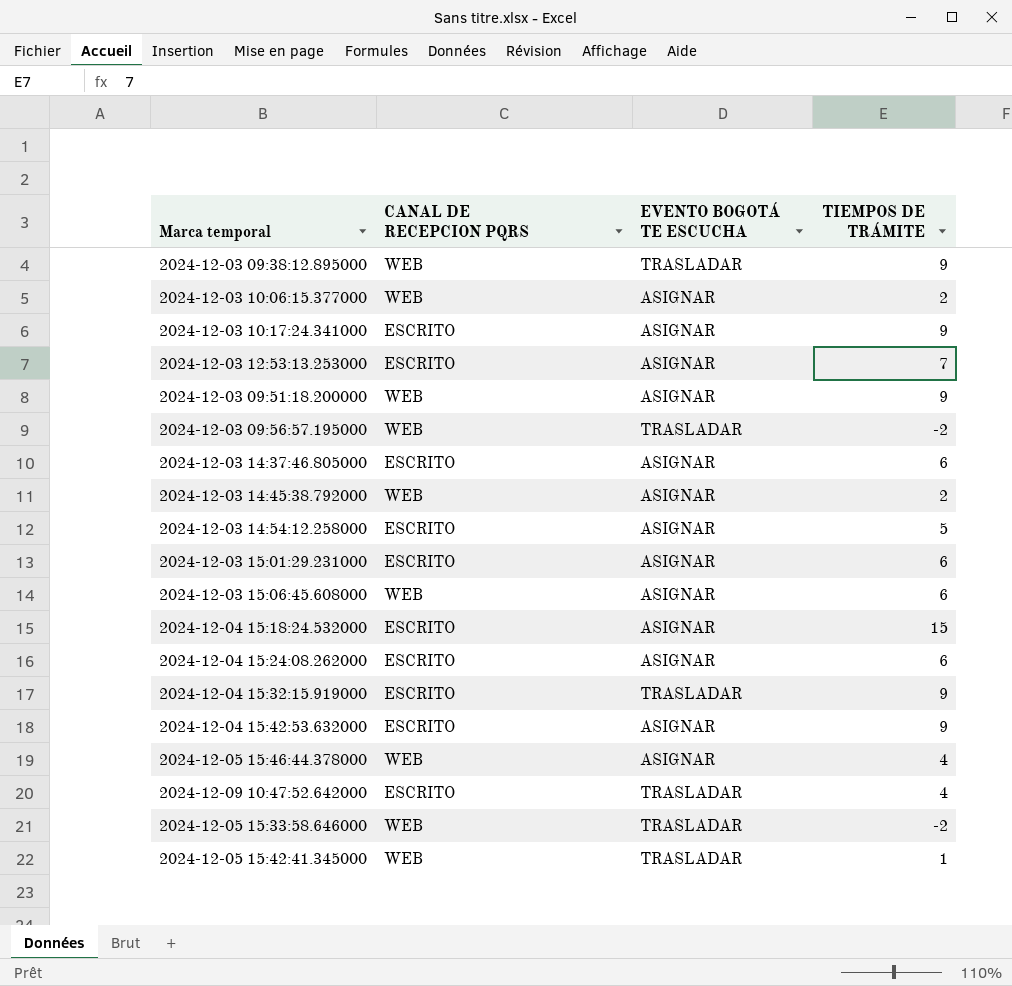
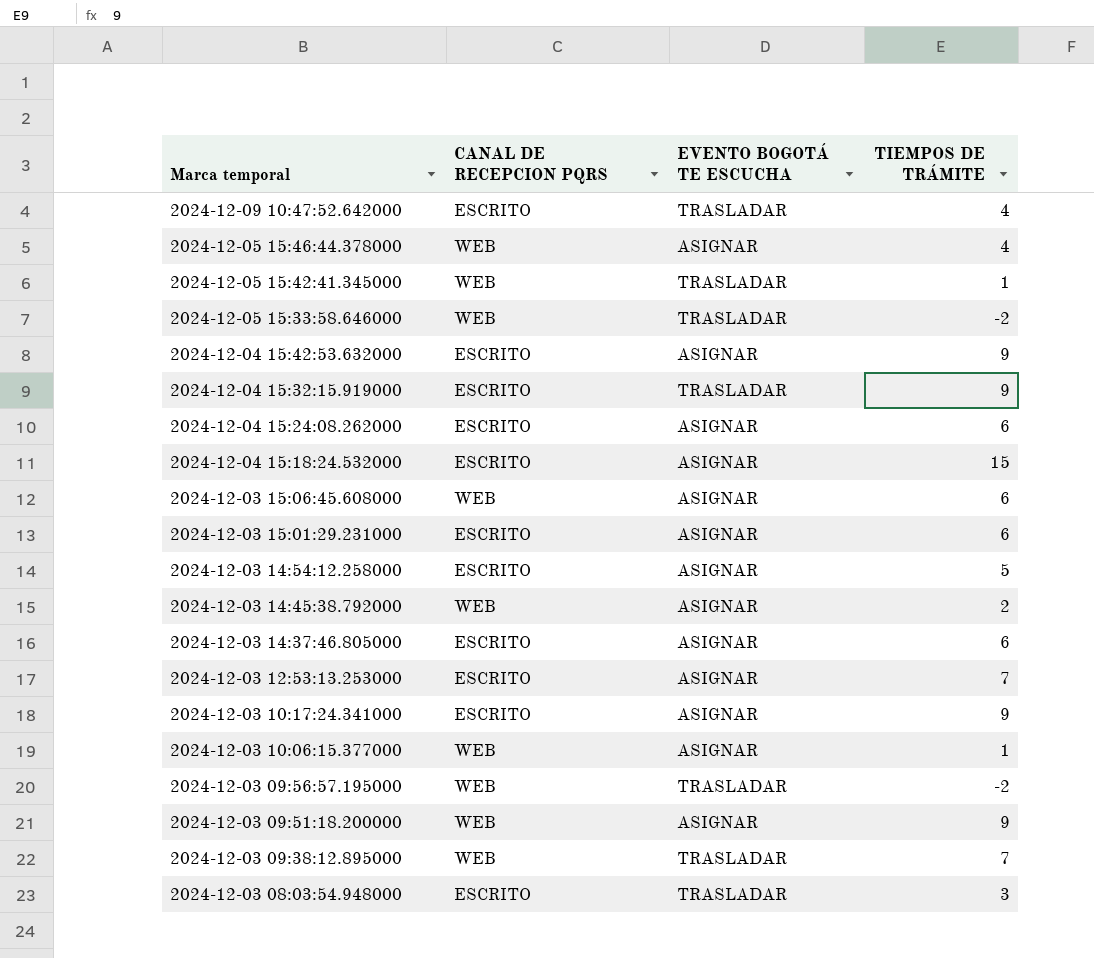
row order: none -> Marca temporal descending
2024-12-03 10:06:15.377000 | TIEMPOS DE TRÁMITE: 2 -> 1
2024-12-03 09:38:12.895000 | TIEMPOS DE TRÁMITE: 9 -> 7
row 2024-12-03 08:03:54.948000: none -> ESCRITO | TRASLADAR | 3

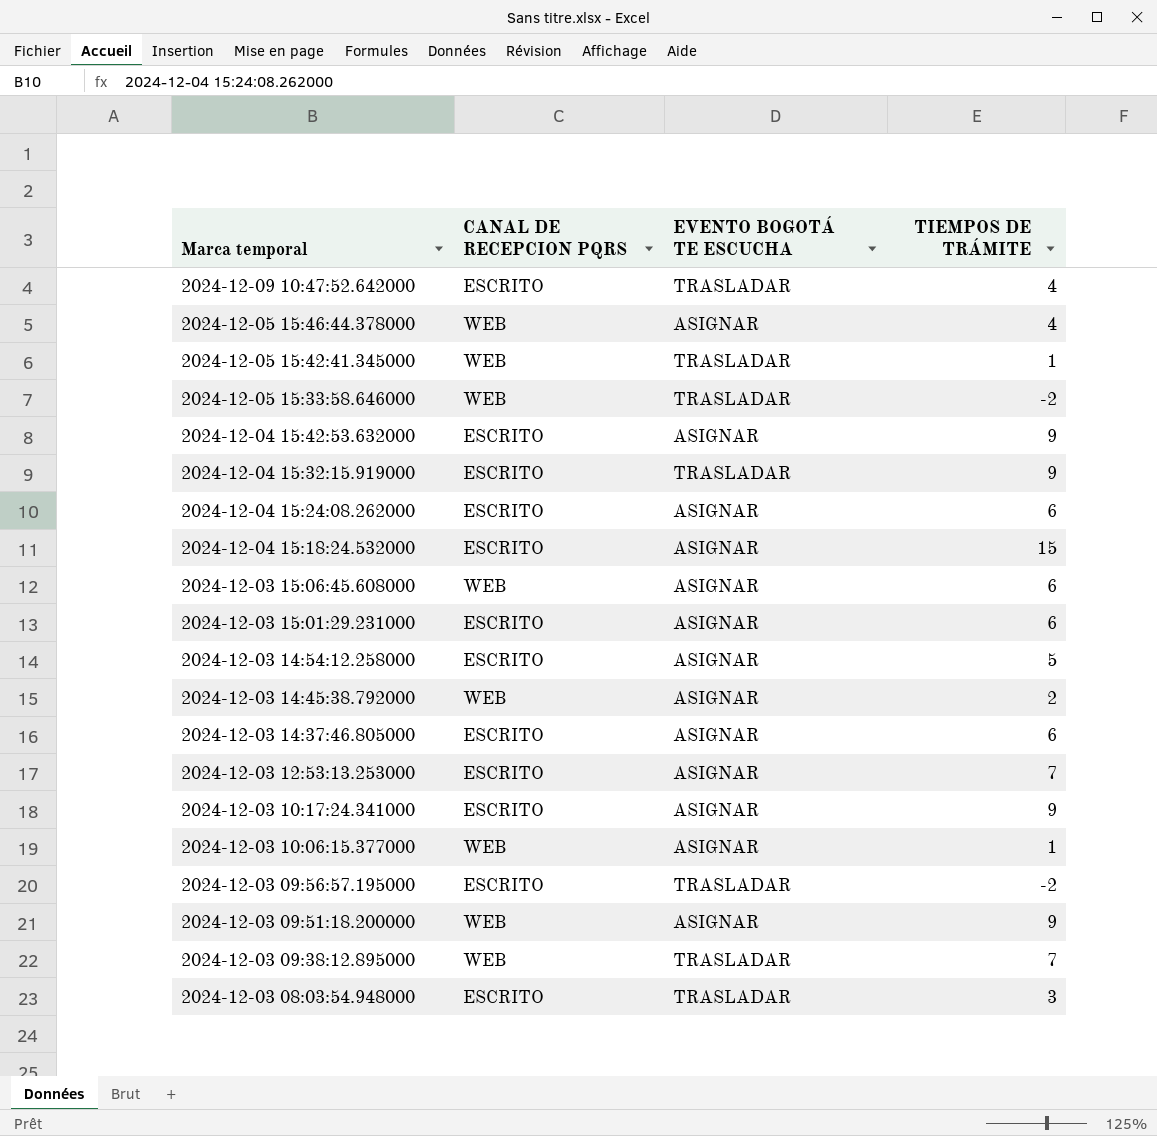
2024-12-03 09:56:57.195000 | CANAL DE RECEPCION PQRS: WEB -> ESCRITO

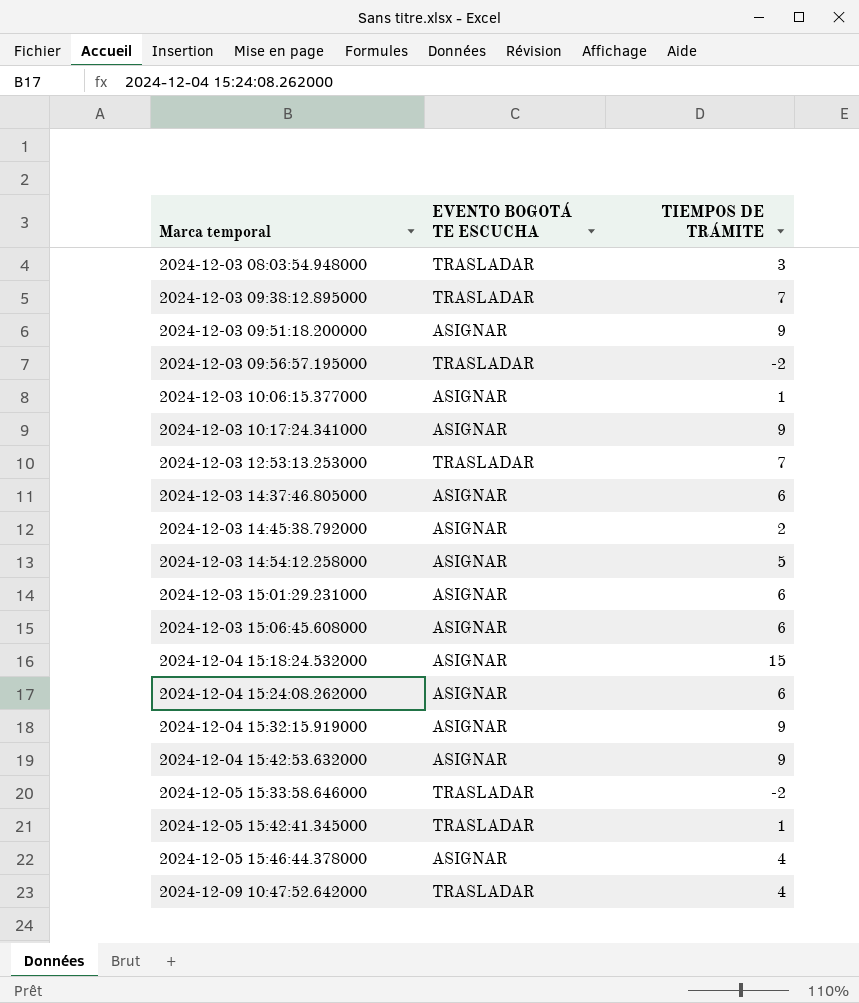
row order: Marca temporal descending -> Marca temporal ascending
column CANAL DE RECEPCION PQRS | position: 2 -> none
2024-12-03 12:53:13.253000 | EVENTO BOGOTÁ TE ESCUCHA: ASIGNAR -> TRASLADAR
2024-12-04 15:32:15.919000 | EVENTO BOGOTÁ TE ESCUCHA: TRASLADAR -> ASIGNAR

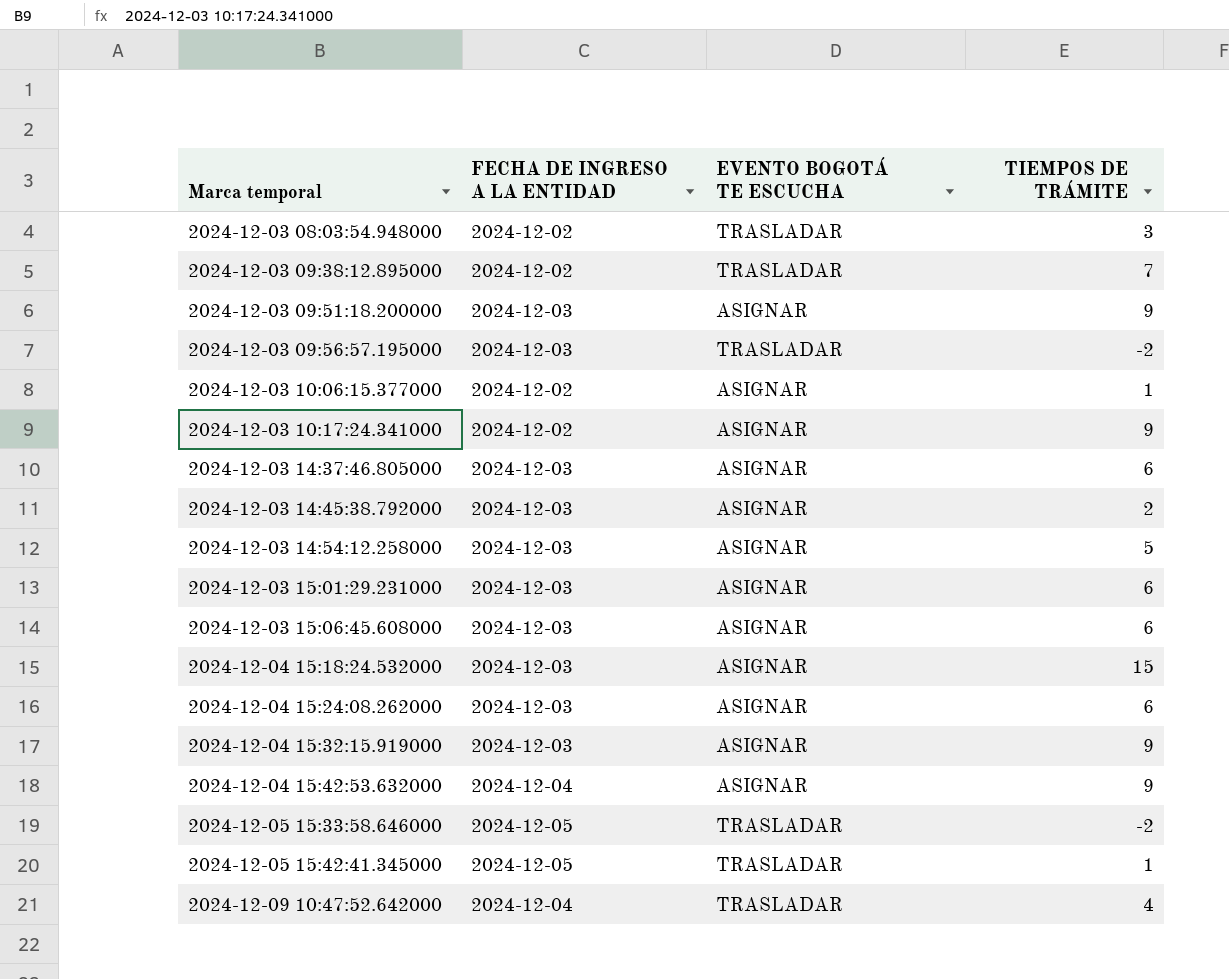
column FECHA DE INGRESO A LA ENTIDAD | position: none -> 2
row 2024-12-03 12:53:13.253000: TRASLADAR | 7 -> none
row 2024-12-05 15:46:44.378000: ASIGNAR | 4 -> none

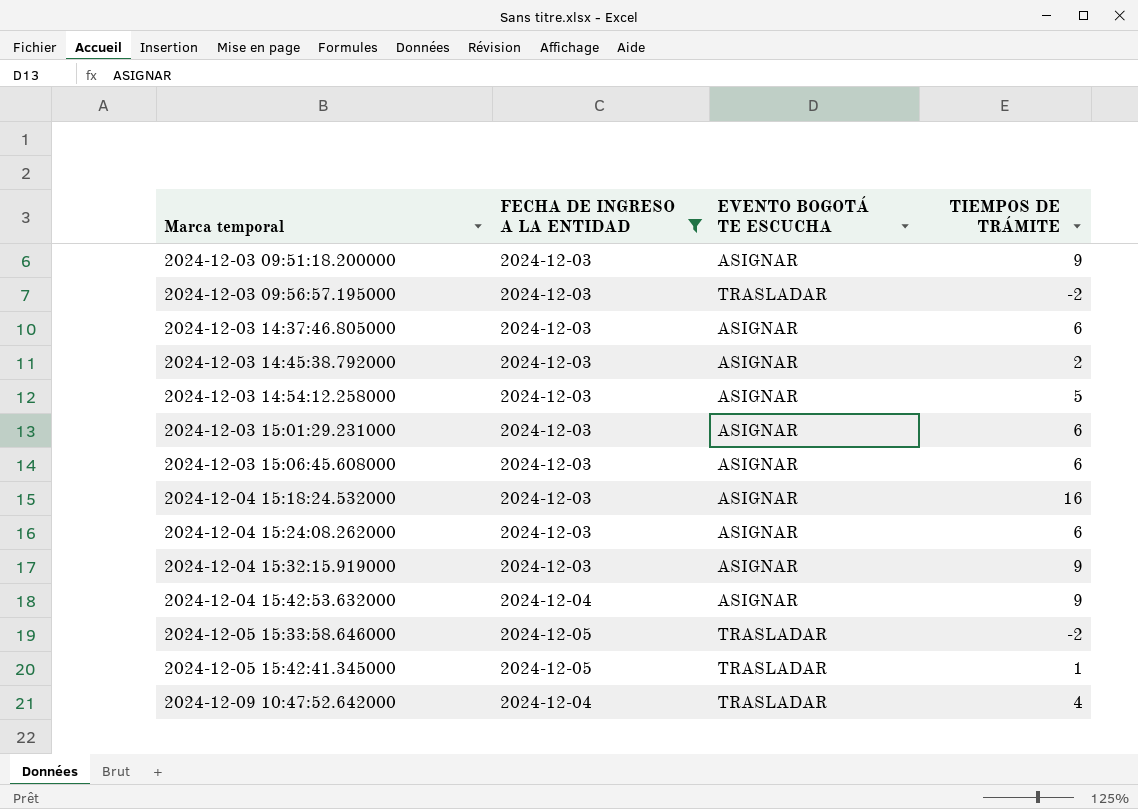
filter: none -> FECHA DE INGRESO A LA ENTIDAD != 2024-12-02
2024-12-04 15:18:24.532000 | TIEMPOS DE TRÁMITE: 15 -> 16

